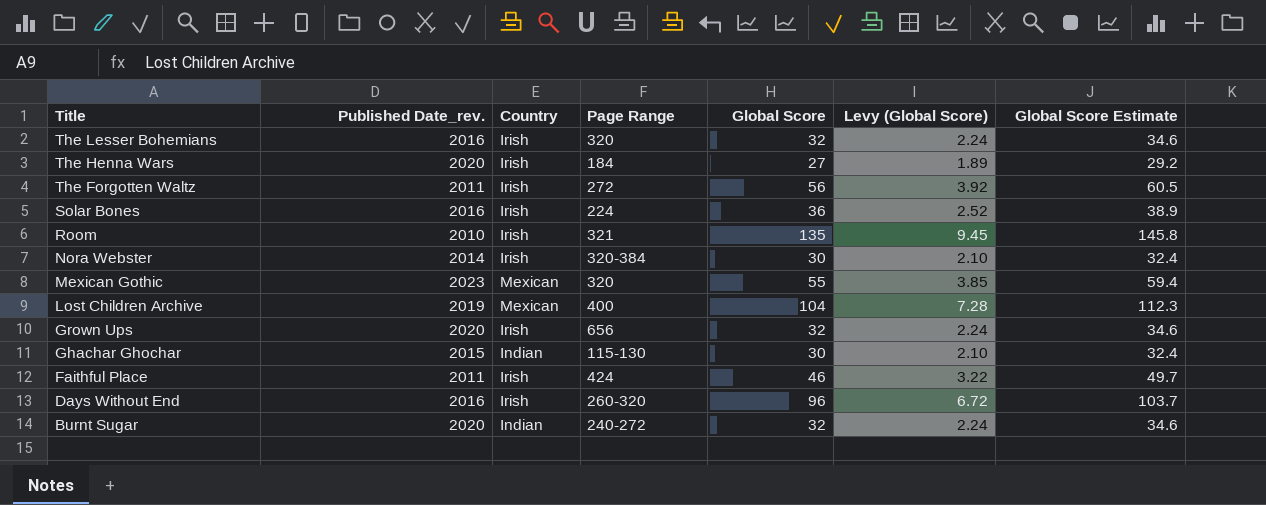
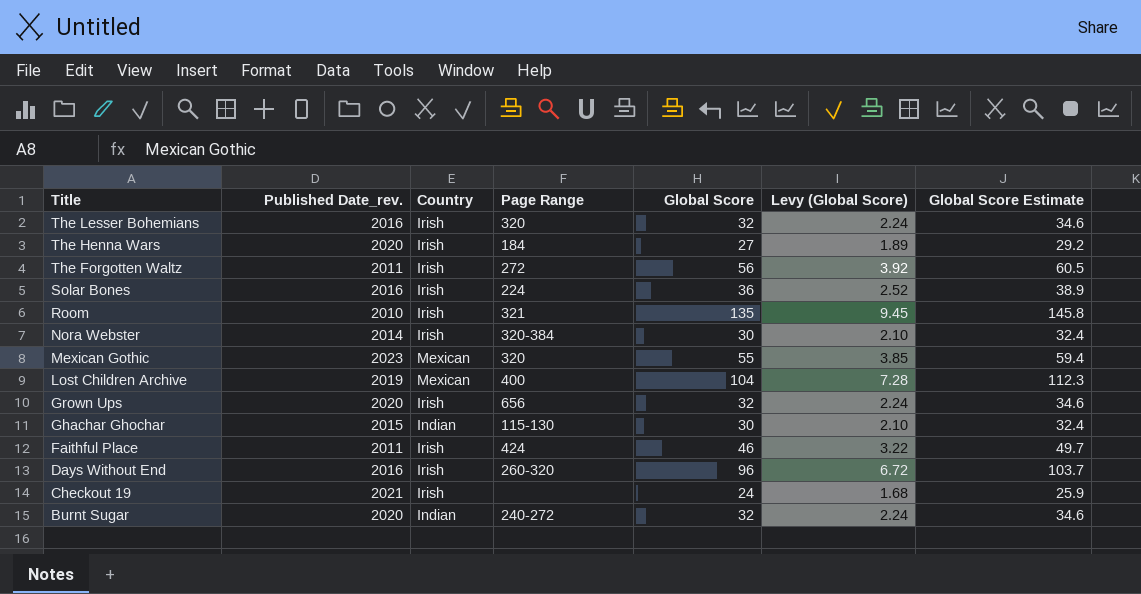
row Checkout 19: none -> 2021 | Irish | none | 24 | 1.68 | 25.9

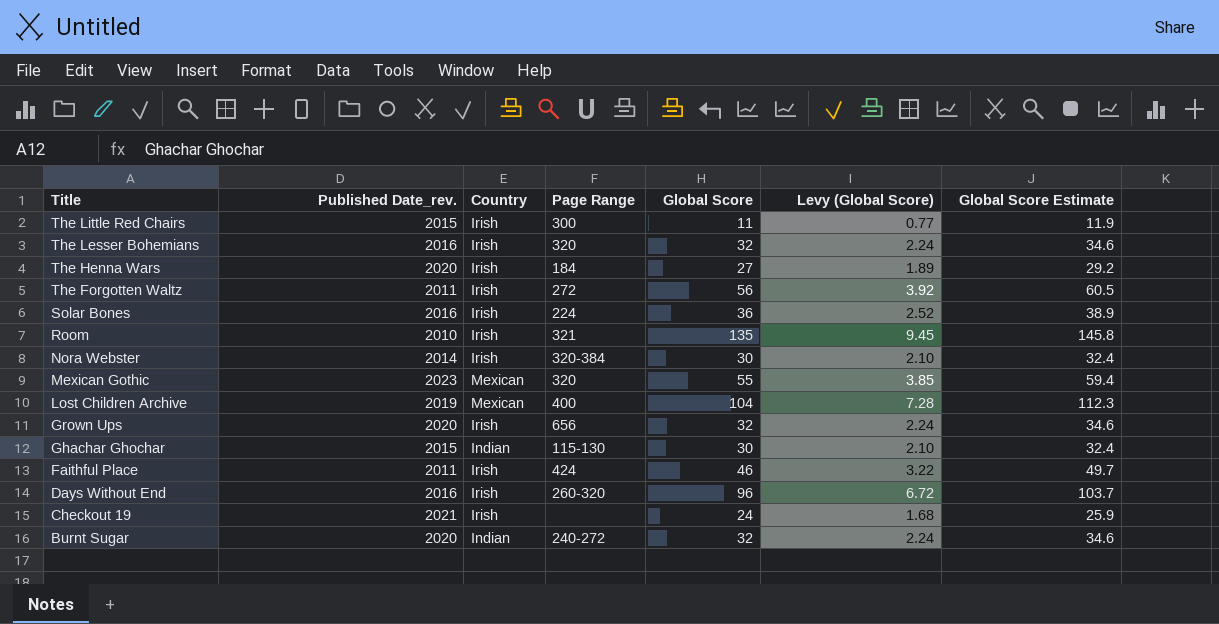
row The Little Red Chairs: none -> 2015 | Irish | 300 | 11 | 0.77 | 11.9

